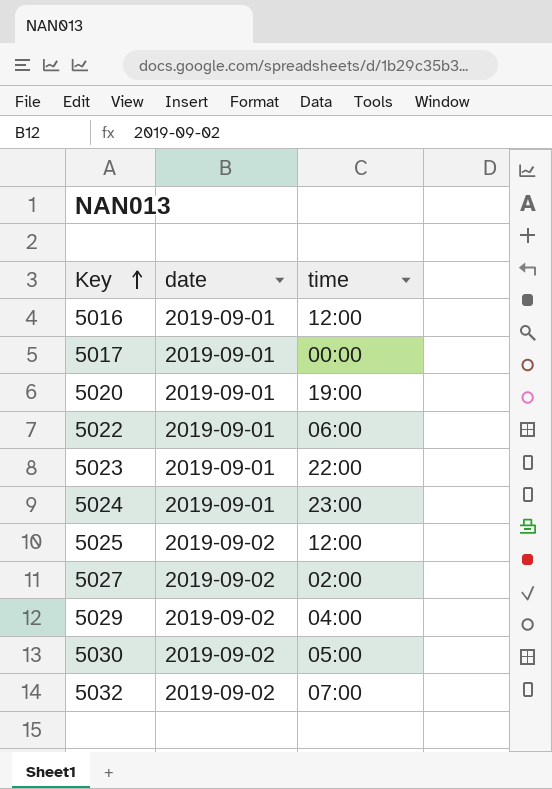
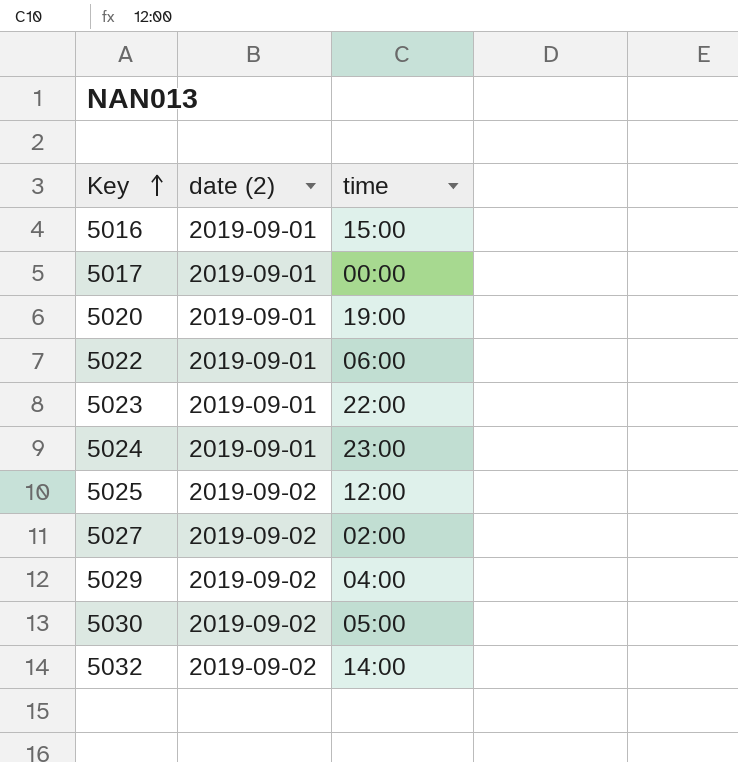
column name: date -> date (2)
5016 | time: 12:00 -> 15:00
5032 | time: 07:00 -> 14:00

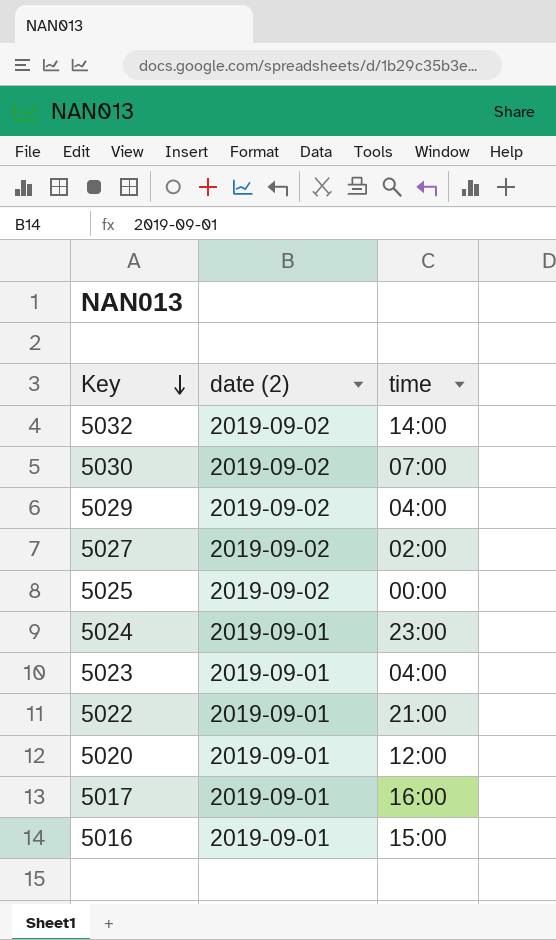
row order: Key ascending -> Key descending
5030 | time: 05:00 -> 07:00
5025 | time: 12:00 -> 00:00
5023 | time: 22:00 -> 04:00
5022 | time: 06:00 -> 21:00
5020 | time: 19:00 -> 12:00
5017 | time: 00:00 -> 16:00

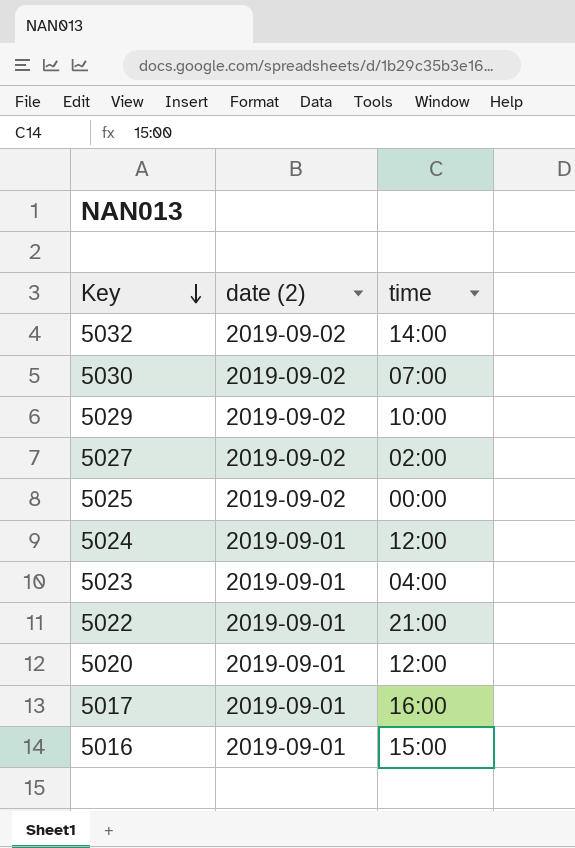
5029 | time: 04:00 -> 10:00
5024 | time: 23:00 -> 12:00

